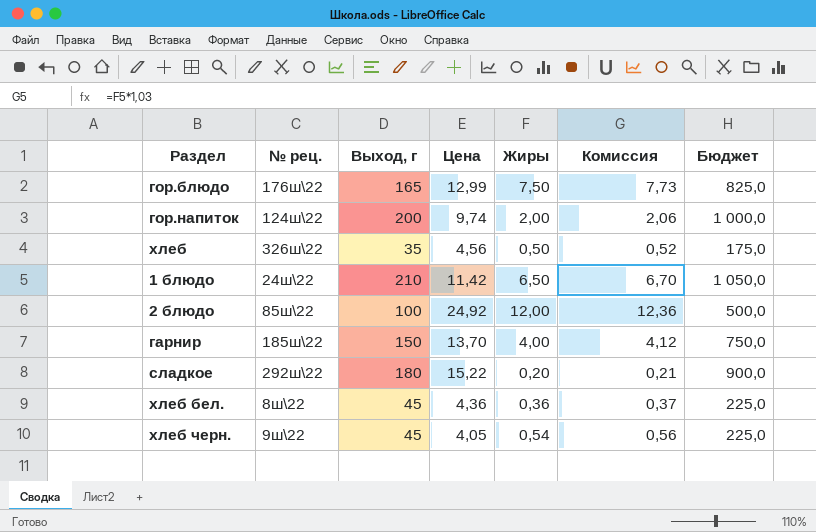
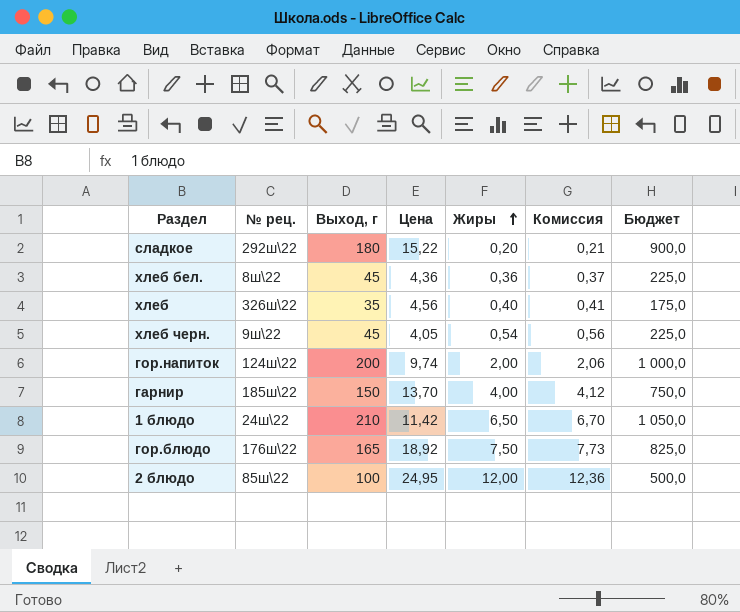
row order: none -> Жиры ascending
хлеб | Жиры: 0,50 -> 0,40
хлеб | Комиссия: 0,52 -> 0,41
гор.блюдо | Цена: 12,99 -> 18,92
2 блюдо | Цена: 24,92 -> 24,95

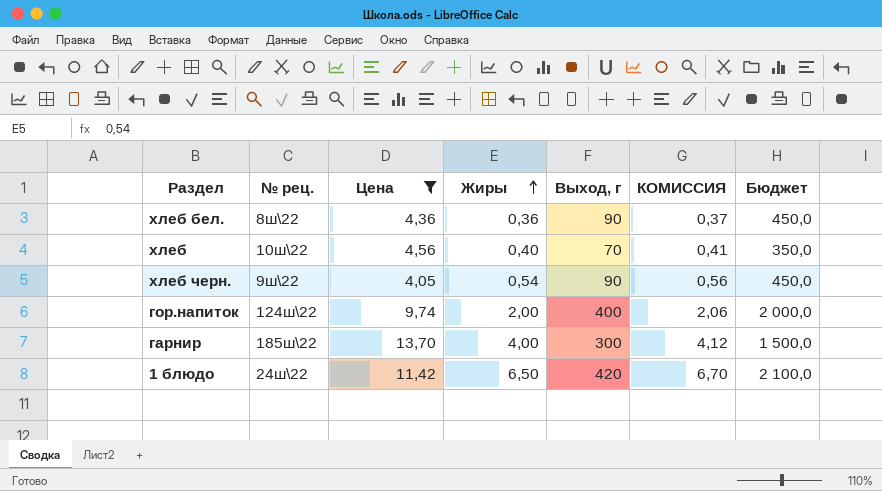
filter: none -> Цена <= 13,70
column Выход, г | position: 3 -> 5
column name: Комиссия -> КОМИССИЯ
хлеб бел. | Выход, г: 45 -> 90
хлеб бел. | Бюджет: 225,0 -> 450,0
хлеб | № рец.: 326ш\22 -> 10ш\22
хлеб | Выход, г: 35 -> 70
хлеб | Бюджет: 175,0 -> 350,0
хлеб черн. | Выход, г: 45 -> 90
хлеб черн. | Бюджет: 225,0 -> 450,0
гор.напиток | Выход, г: 200 -> 400
гор.напиток | Бюджет: 1 000,0 -> 2 000,0
гарнир | Выход, г: 150 -> 300
гарнир | Бюджет: 750,0 -> 1 500,0
1 блюдо | Выход, г: 210 -> 420
1 блюдо | Бюджет: 1 050,0 -> 2 100,0

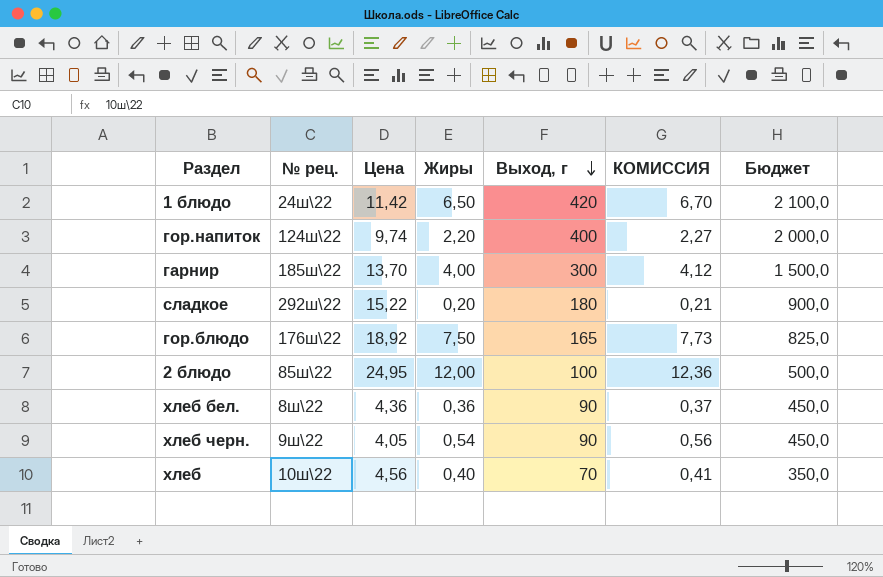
filter: Цена <= 13,70 -> none
row order: Жиры ascending -> Выход, г descending
гор.напиток | Жиры: 2,00 -> 2,20
гор.напиток | КОМИССИЯ: 2,06 -> 2,27

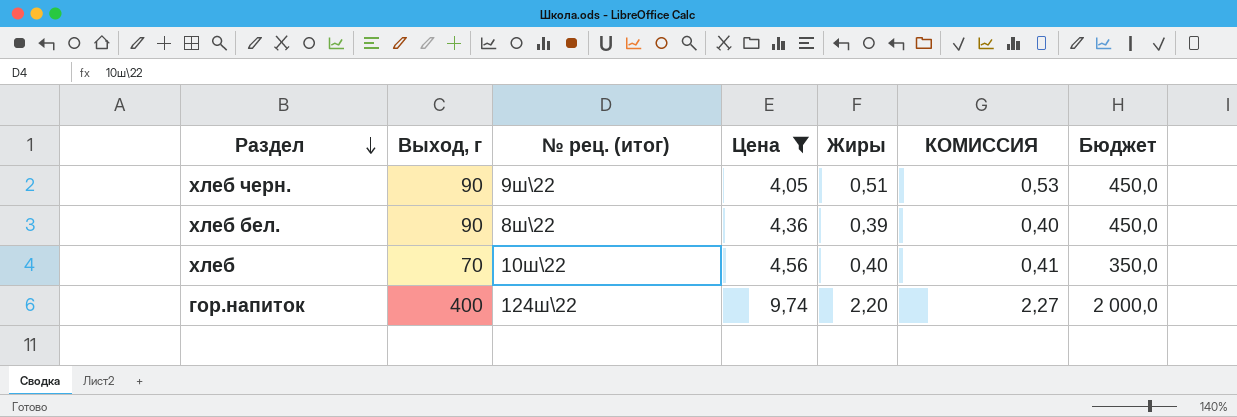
filter: none -> Цена <= 9,74
row order: Выход, г descending -> Раздел descending
column Выход, г | position: 5 -> 2
column name: № рец. -> № рец. (итог)
хлеб черн. | Жиры: 0,54 -> 0,51
хлеб черн. | КОМИССИЯ: 0,56 -> 0,53
хлеб бел. | Жиры: 0,36 -> 0,39
хлеб бел. | КОМИССИЯ: 0,37 -> 0,40

